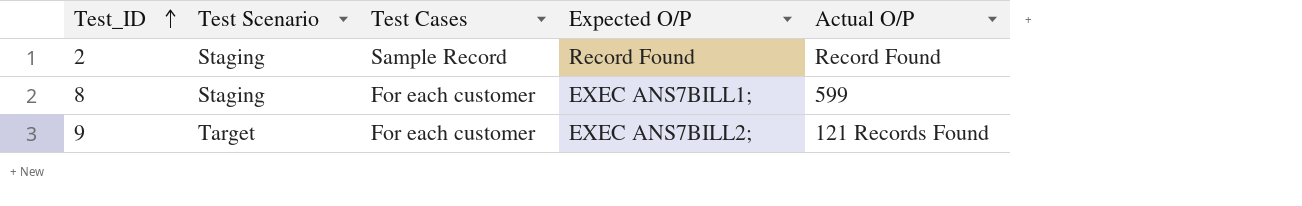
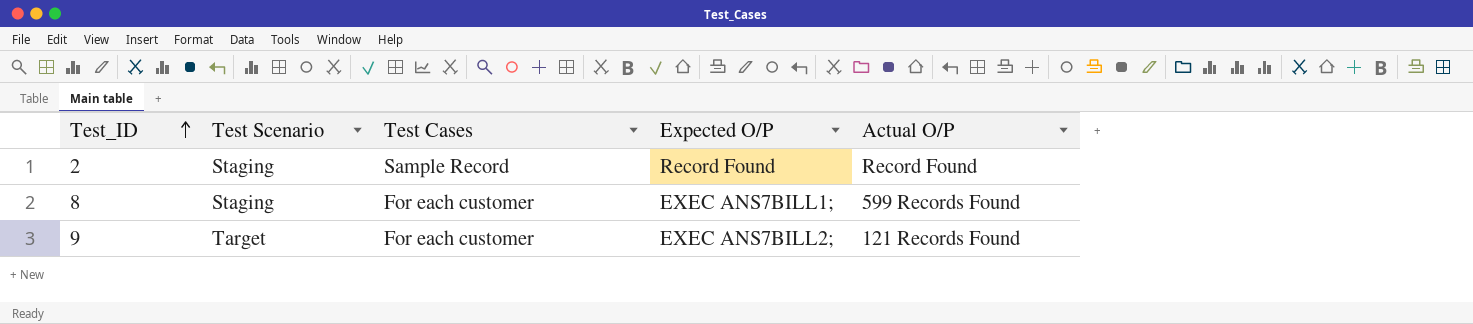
8 | Actual O/P: 599 -> 599 Records Found

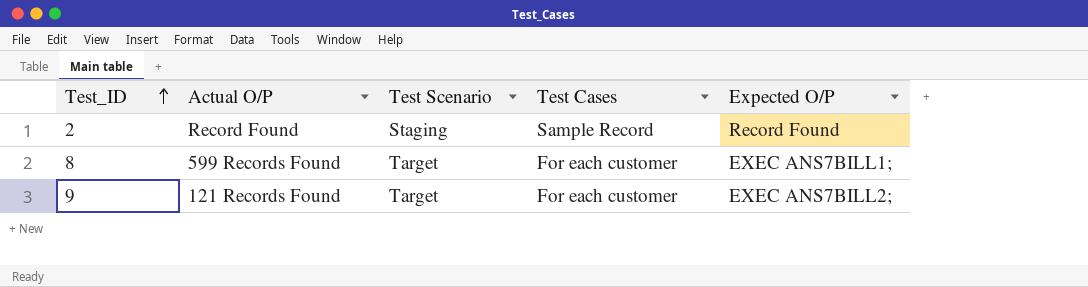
column Actual O/P | position: 5 -> 2
8 | Test Scenario: Staging -> Target

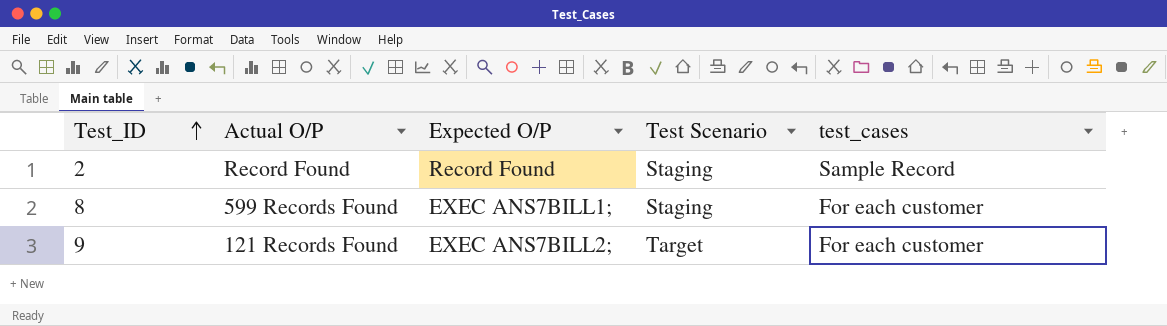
column Expected O/P | position: 5 -> 3
column name: Test Cases -> test_cases
8 | Test Scenario: Target -> Staging

